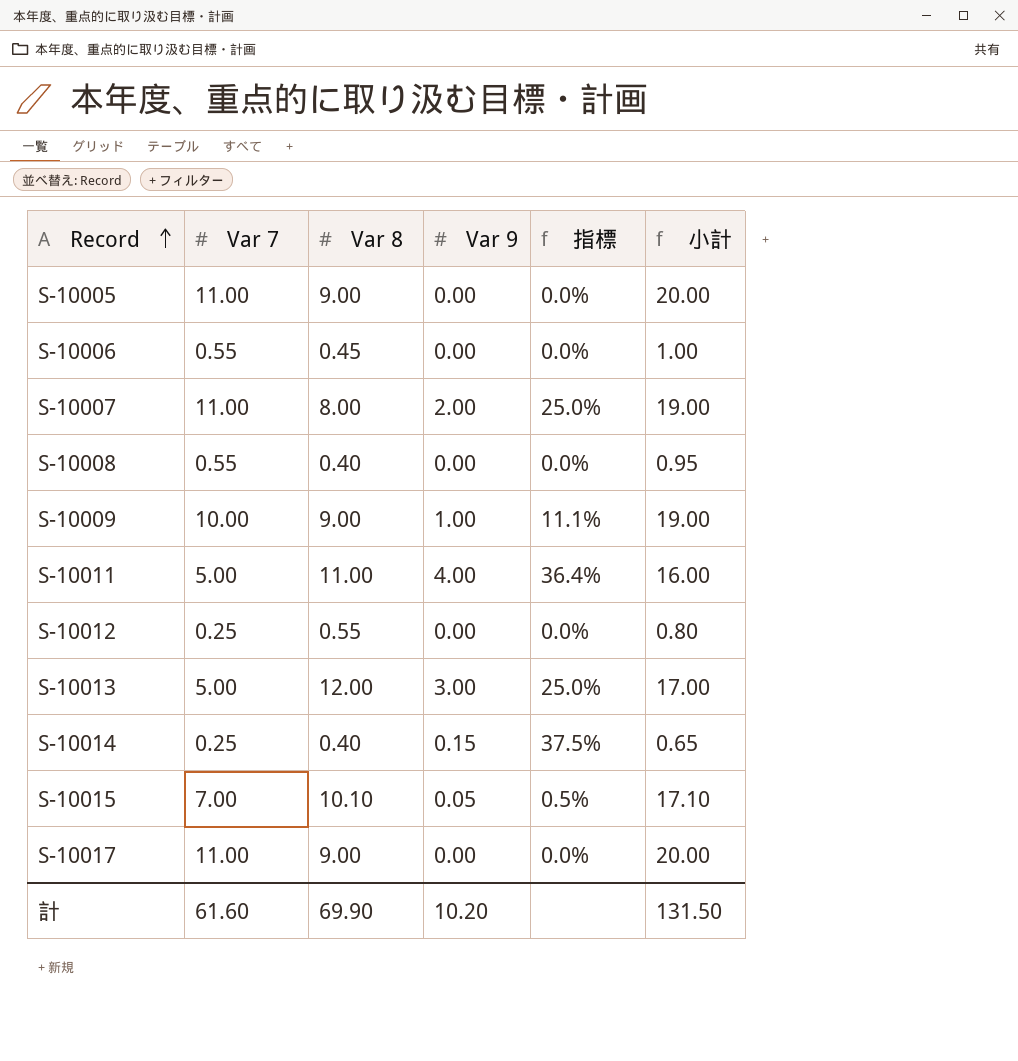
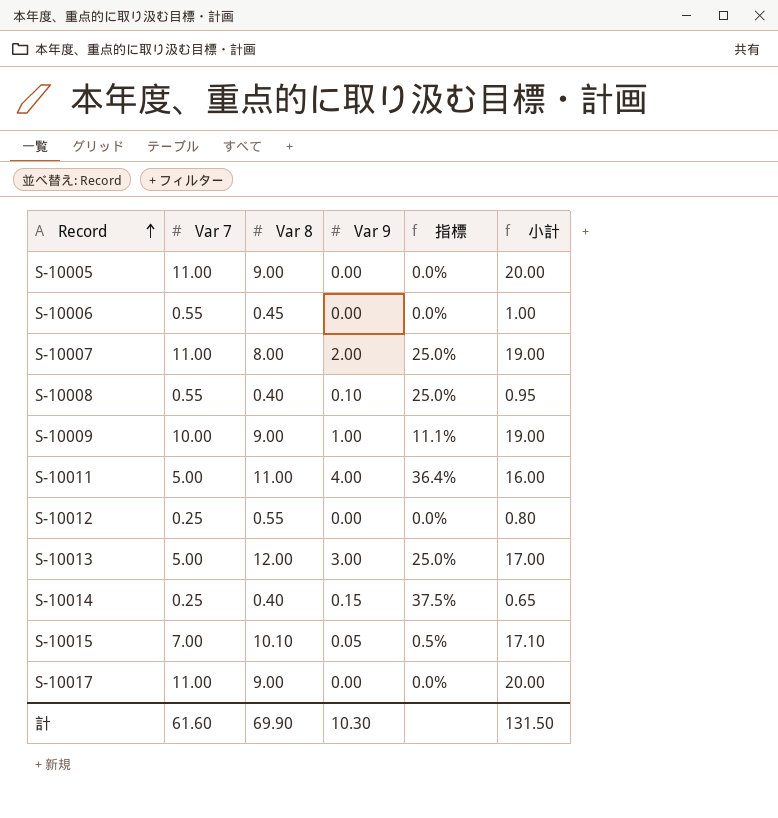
S-10008 | Var 9: 0.00 -> 0.10
S-10008 | 指標: 0.0% -> 25.0%
計 | Var 9: 10.20 -> 10.30

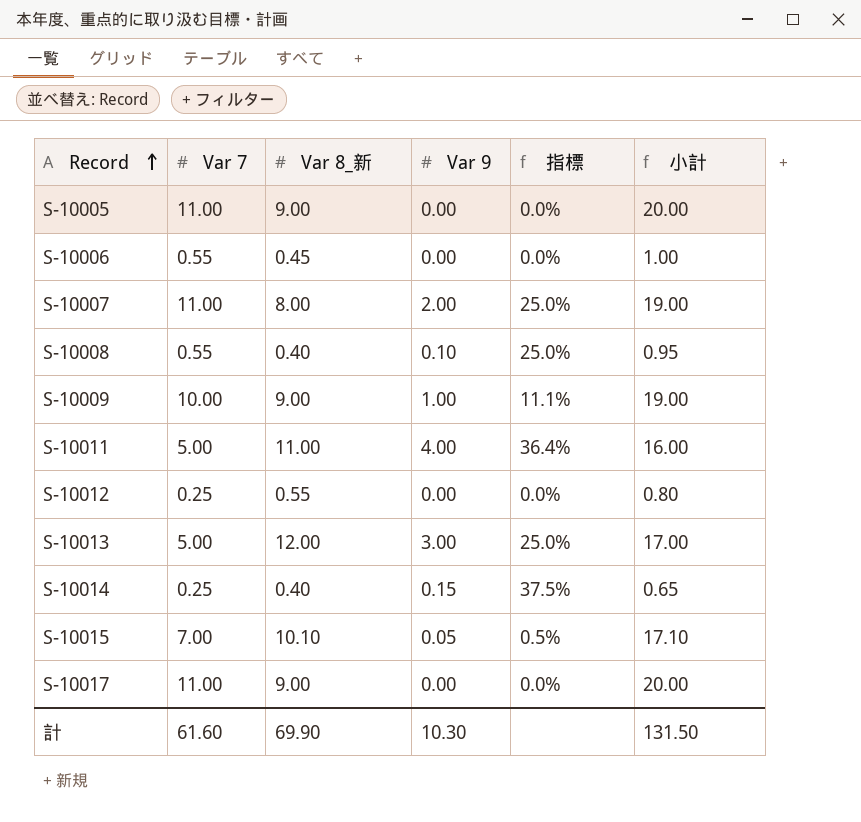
column name: Var 8 -> Var 8_新

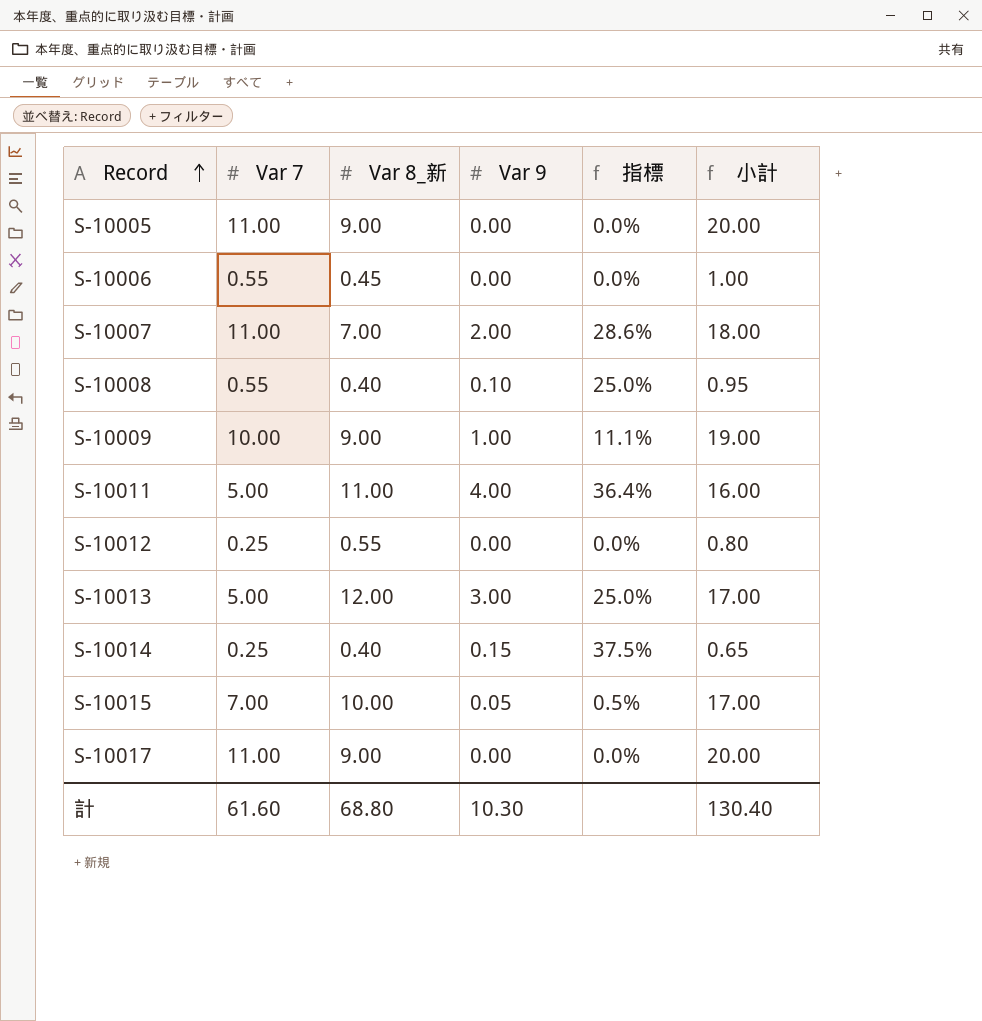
S-10007 | Var 8_新: 8.00 -> 7.00
S-10007 | 指標: 25.0% -> 28.6%
S-10007 | 小計: 19.00 -> 18.00
S-10015 | Var 8_新: 10.10 -> 10.00
S-10015 | 小計: 17.10 -> 17.00
計 | Var 8_新: 69.90 -> 68.80
計 | 小計: 131.50 -> 130.40

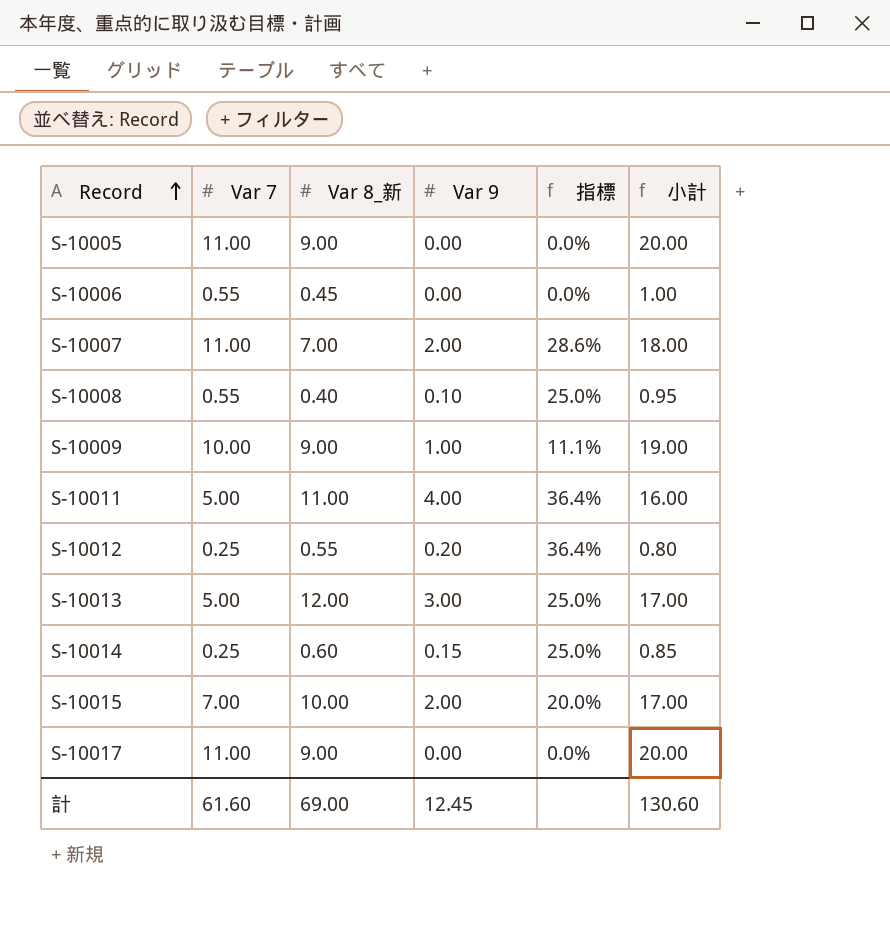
S-10012 | Var 9: 0.00 -> 0.20
S-10012 | 指標: 0.0% -> 36.4%
S-10014 | Var 8_新: 0.40 -> 0.60
S-10014 | 指標: 37.5% -> 25.0%
S-10014 | 小計: 0.65 -> 0.85
S-10015 | Var 9: 0.05 -> 2.00
S-10015 | 指標: 0.5% -> 20.0%
計 | Var 8_新: 68.80 -> 69.00
計 | Var 9: 10.30 -> 12.45
計 | 小計: 130.40 -> 130.60

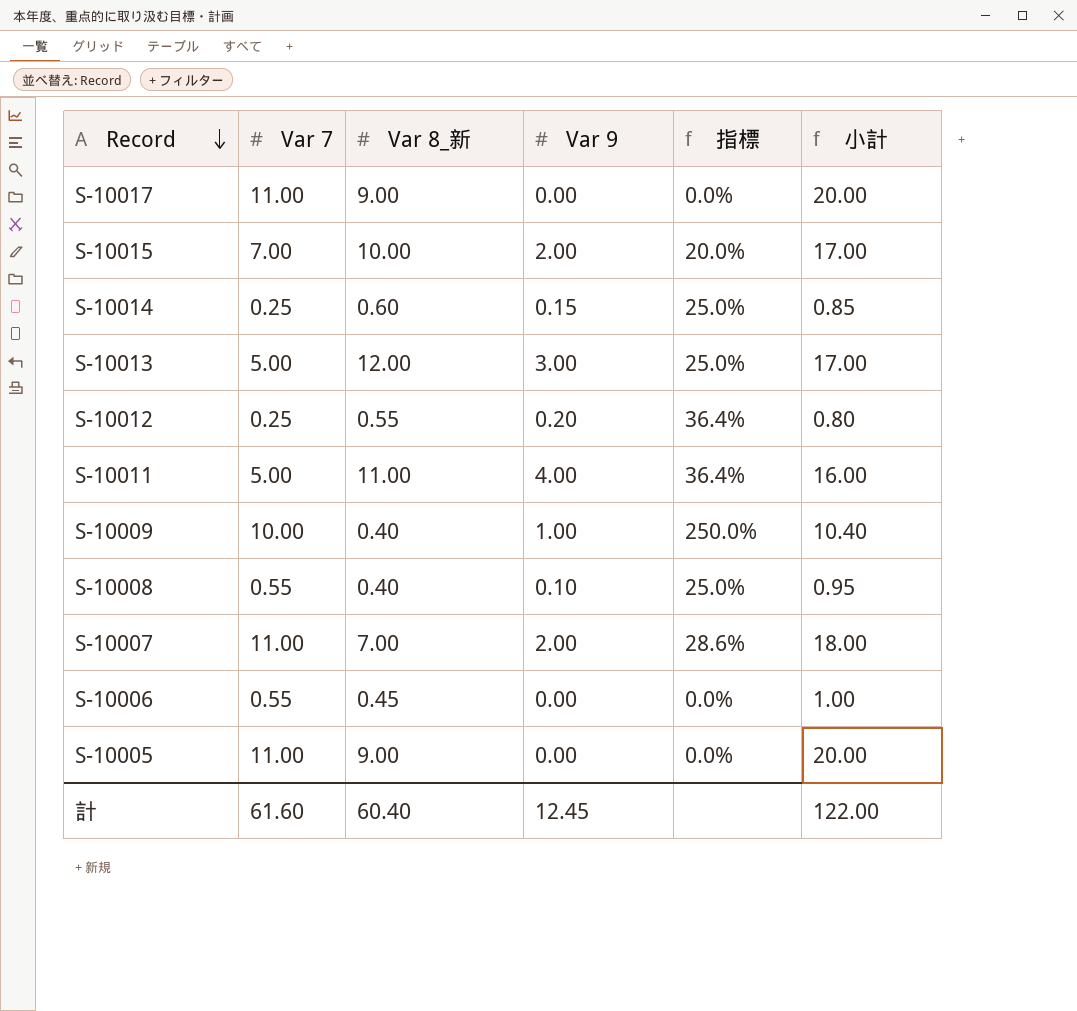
row order: Record ascending -> Record descending
S-10009 | Var 8_新: 9.00 -> 0.40
S-10009 | 指標: 11.1% -> 250.0%
S-10009 | 小計: 19.00 -> 10.40
計 | Var 8_新: 69.00 -> 60.40
計 | 小計: 130.60 -> 122.00

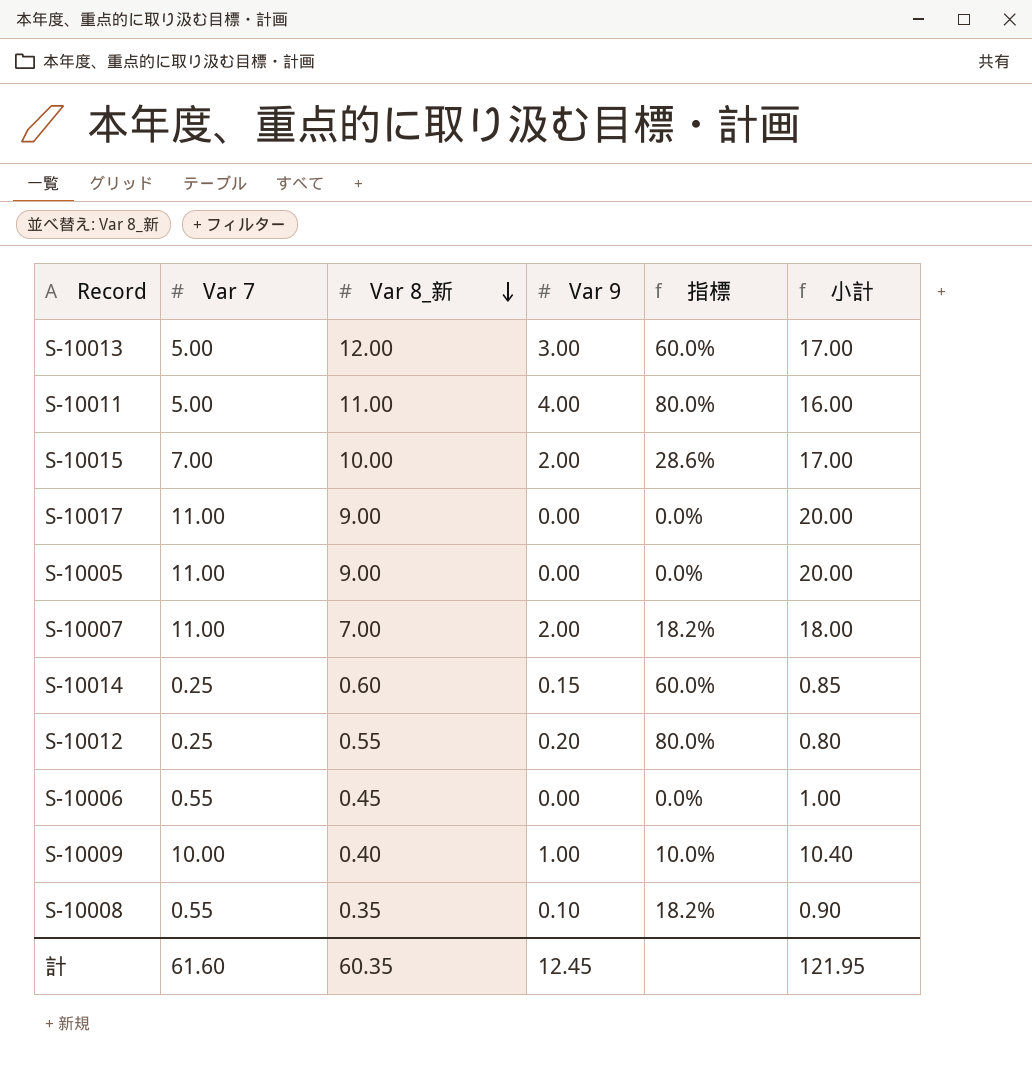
row order: Record descending -> Var 8_新 descending
column 指標 | formula: [Var 9] / [Var 8_新] -> [Var 9] / [Var 7]
S-10008 | Var 8_新: 0.40 -> 0.35
S-10008 | 小計: 0.95 -> 0.90
計 | Var 8_新: 60.40 -> 60.35
計 | 小計: 122.00 -> 121.95

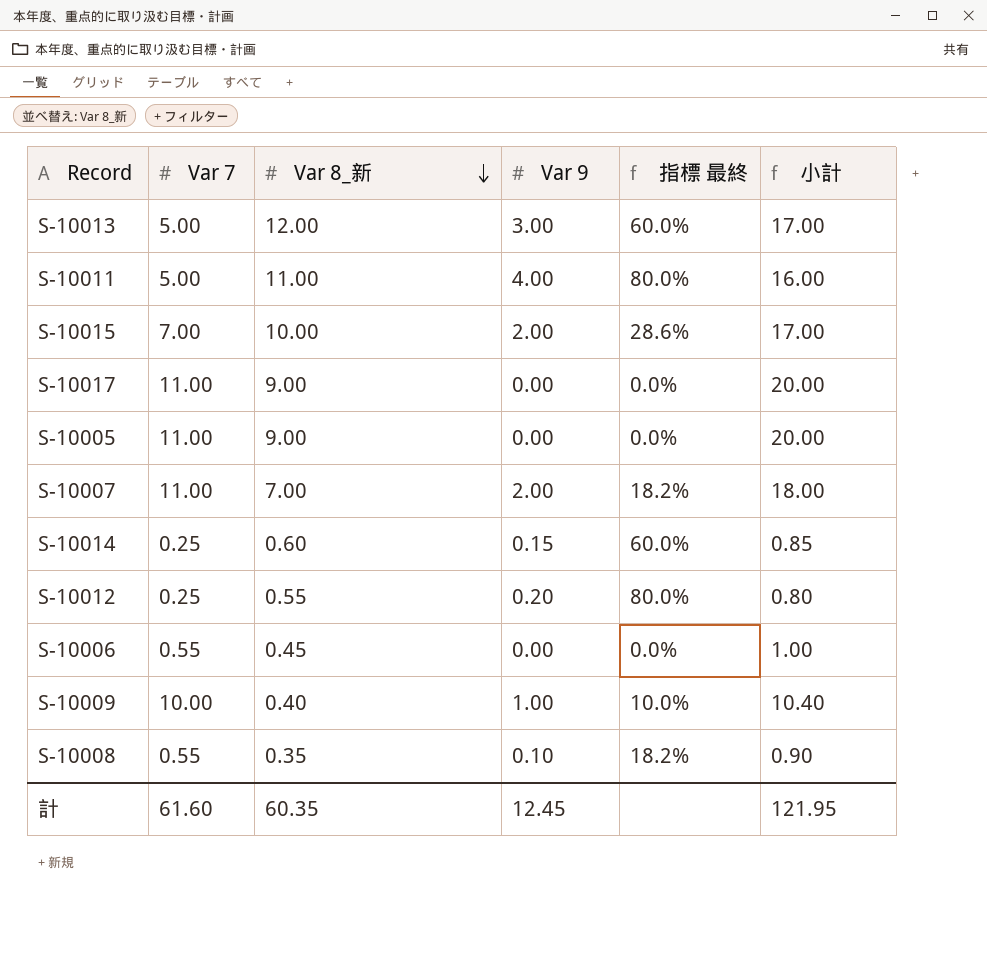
column name: 指標 -> 指標 最終

